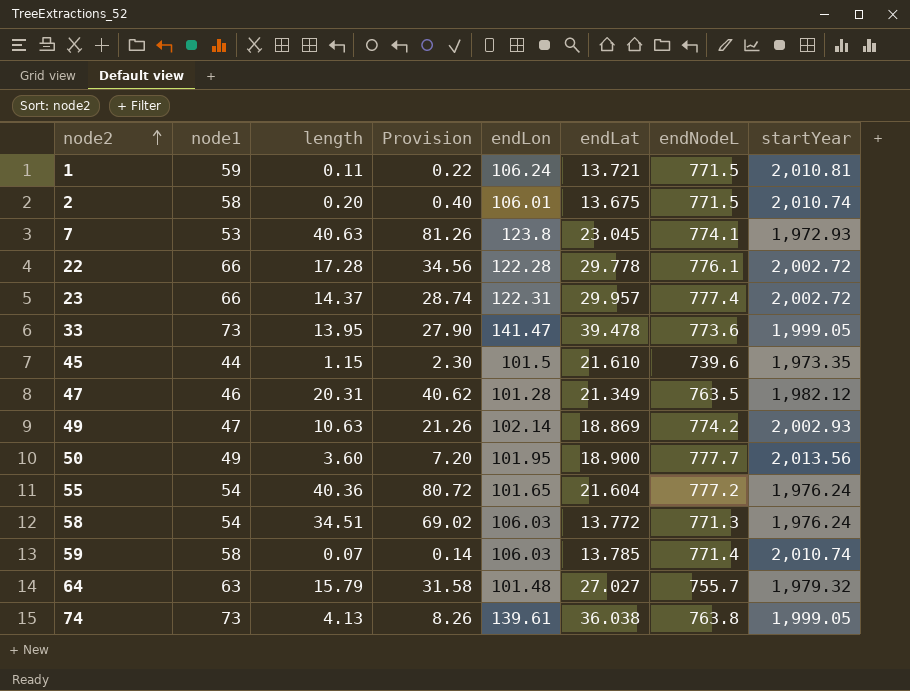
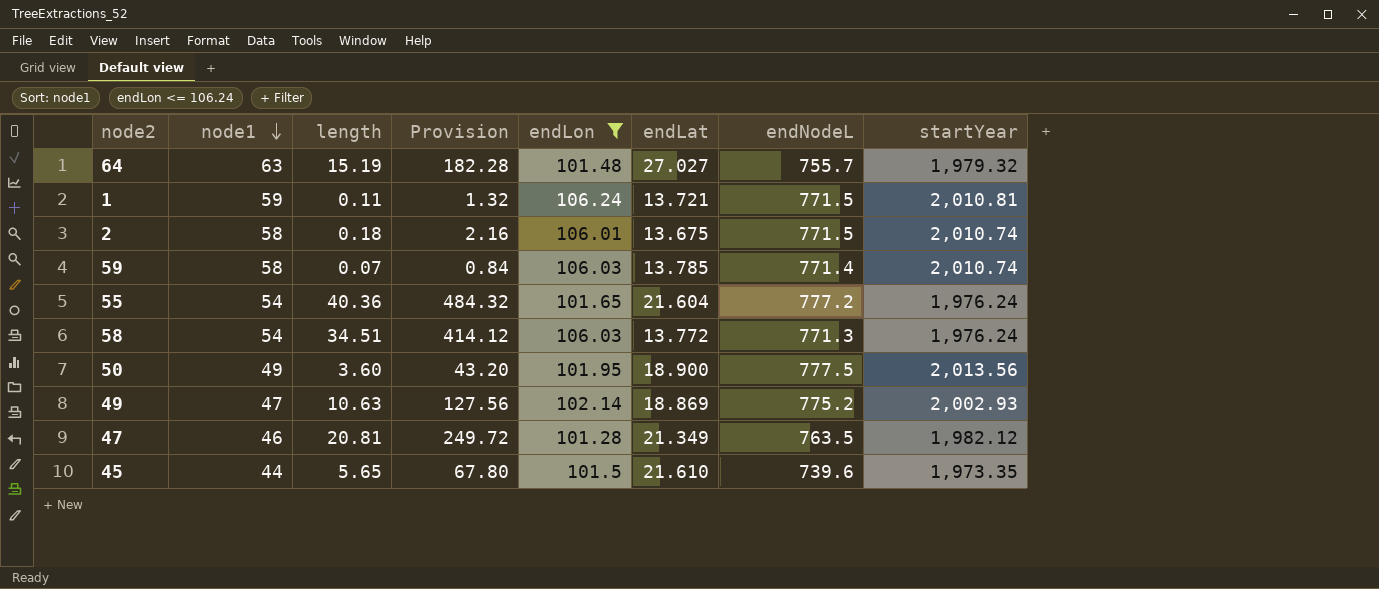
filter: none -> endLon <= 106.24
row order: node2 ascending -> node1 descending
column Provision | formula: [length] * 2 -> [length] * 12
64 | length: 15.79 -> 15.19
2 | length: 0.20 -> 0.18
50 | endNodeL: 777.7 -> 777.5
49 | endNodeL: 774.2 -> 775.2
47 | length: 20.31 -> 20.81
45 | length: 1.15 -> 5.65

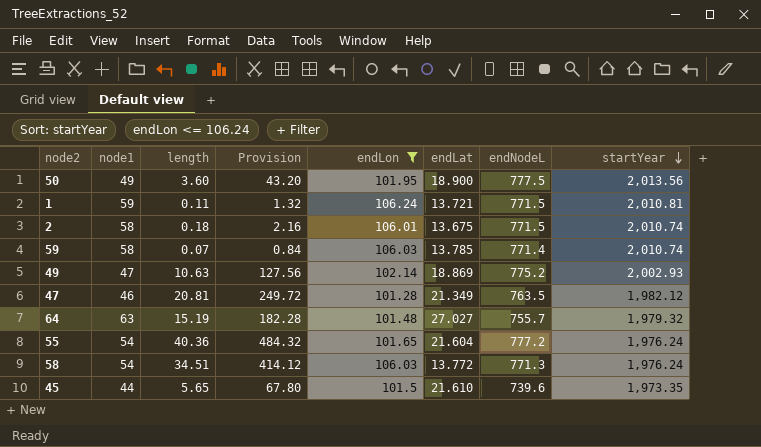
row order: node1 descending -> startYear descending

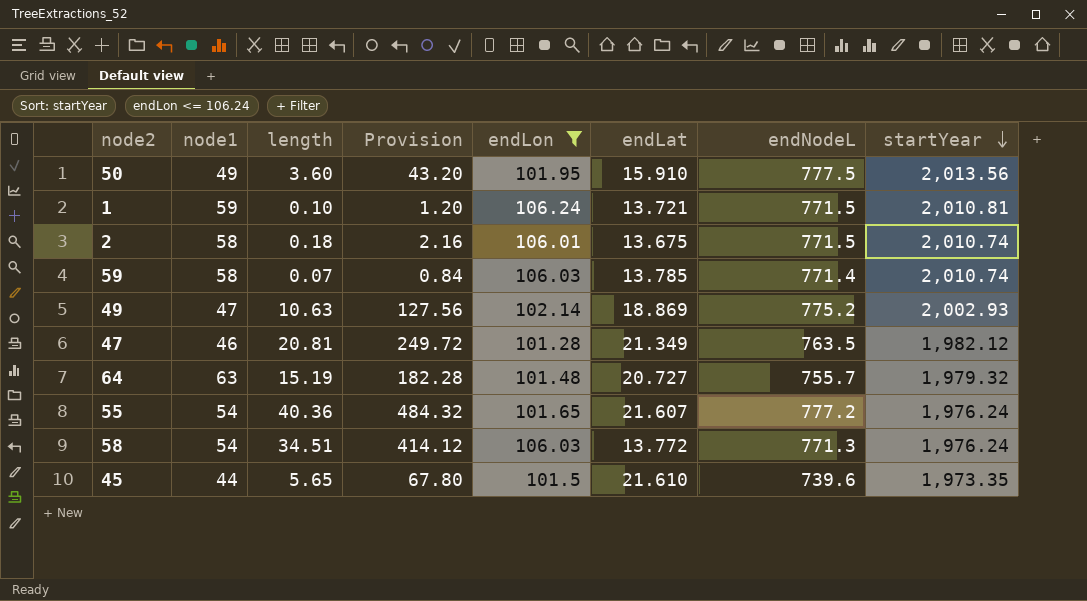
50 | endLat: 18.900 -> 15.910
1 | length: 0.11 -> 0.10
1 | Provision: 1.32 -> 1.20
64 | endLat: 27.027 -> 20.727
55 | endLat: 21.604 -> 21.607

